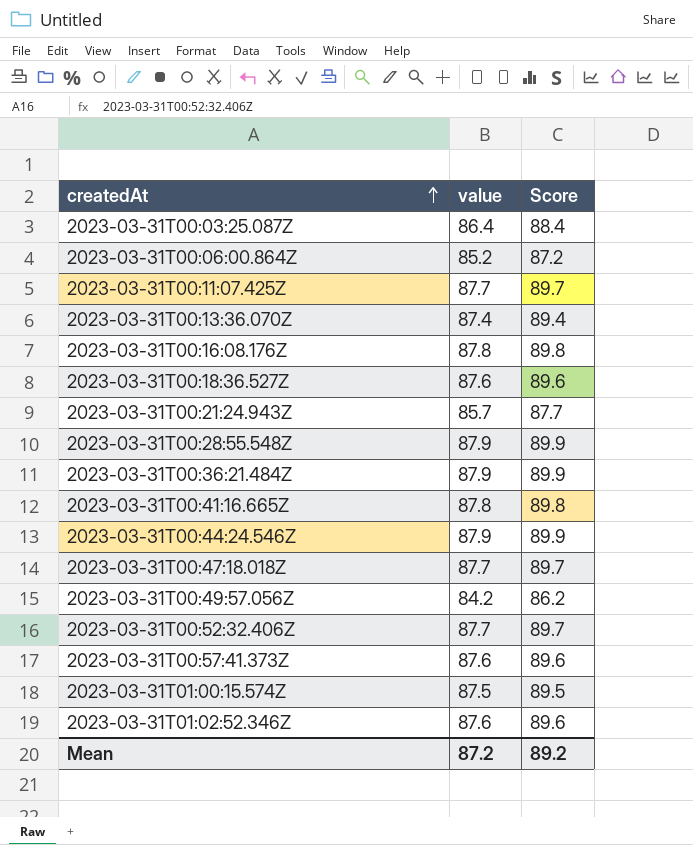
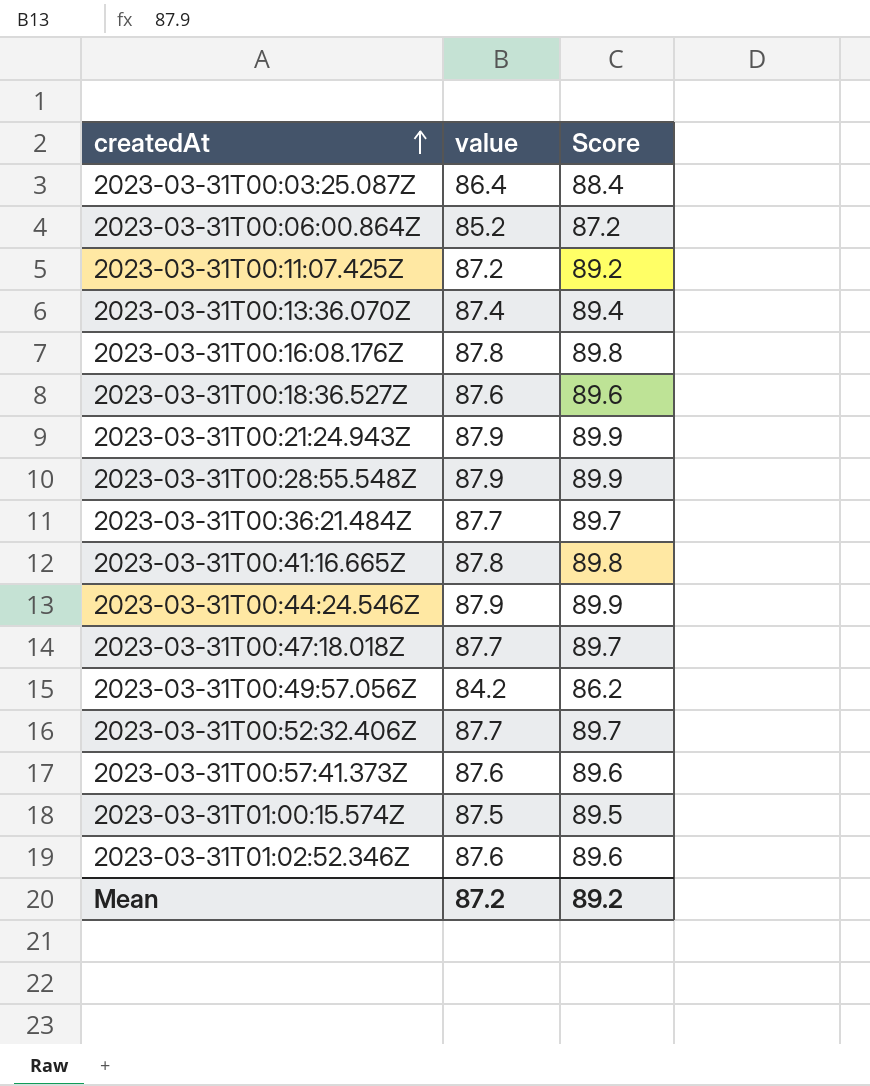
2023-03-31T00:11:07.425Z | value: 87.7 -> 87.2
2023-03-31T00:11:07.425Z | Score: 89.7 -> 89.2
2023-03-31T00:21:24.943Z | value: 85.7 -> 87.9
2023-03-31T00:21:24.943Z | Score: 87.7 -> 89.9
2023-03-31T00:36:21.484Z | value: 87.9 -> 87.7
2023-03-31T00:36:21.484Z | Score: 89.9 -> 89.7

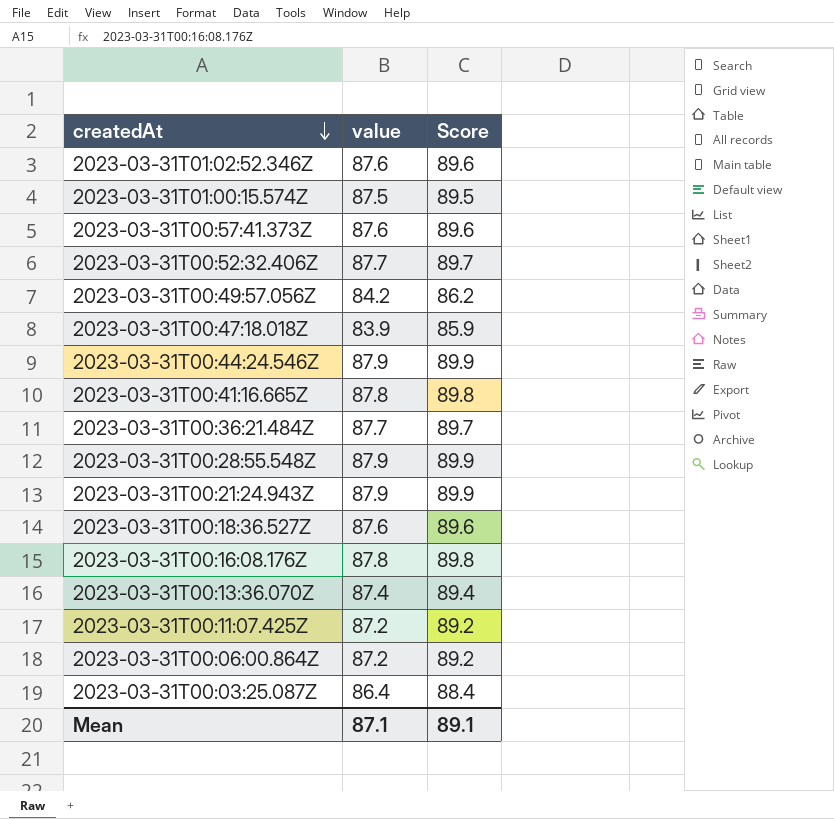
row order: createdAt ascending -> createdAt descending
2023-03-31T00:47:18.018Z | value: 87.7 -> 83.9
2023-03-31T00:47:18.018Z | Score: 89.7 -> 85.9
2023-03-31T00:06:00.864Z | value: 85.2 -> 87.2
2023-03-31T00:06:00.864Z | Score: 87.2 -> 89.2
Mean | value: 87.2 -> 87.1
Mean | Score: 89.2 -> 89.1

